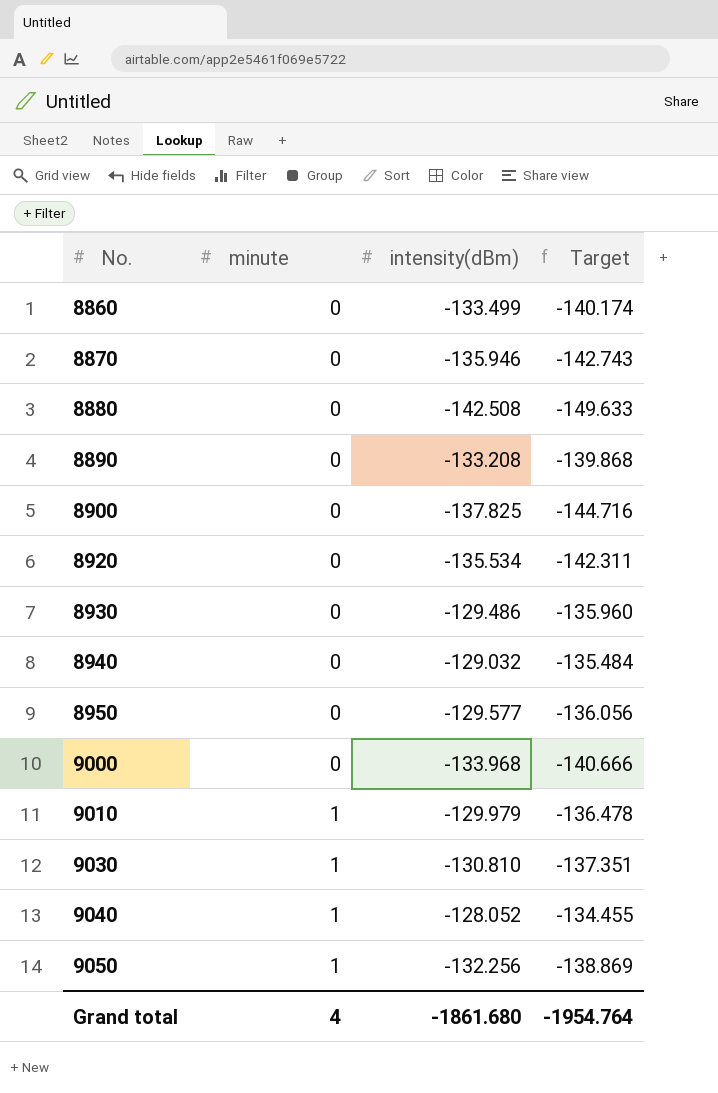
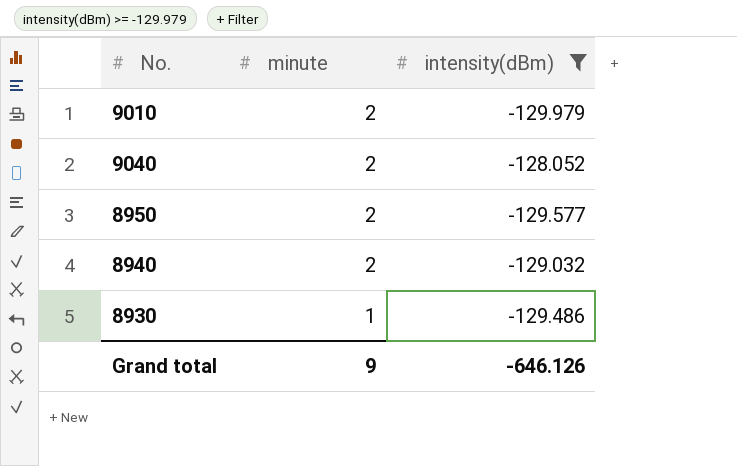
filter: none -> intensity(dBm) >= -129.979
row order: No. ascending -> minute descending
column Target | formula: [intensity(dBm)] * 1.05 -> none
9010 | minute: 1 -> 2
9040 | minute: 1 -> 2
8950 | minute: 0 -> 2
8940 | minute: 0 -> 2
8930 | minute: 0 -> 1
Grand total | minute: 4 -> 9
Grand total | intensity(dBm): -1861.680 -> -646.126

